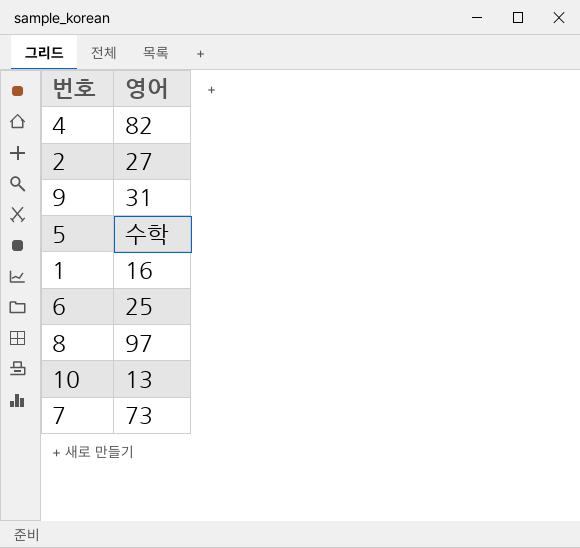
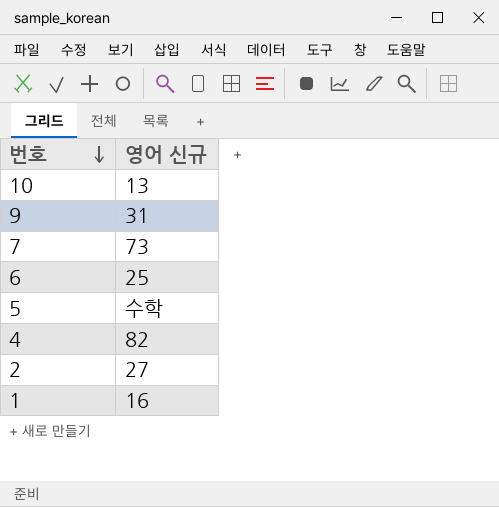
row order: none -> 번호 descending
column name: 영어 -> 영어 신규
row 8: 97 -> none

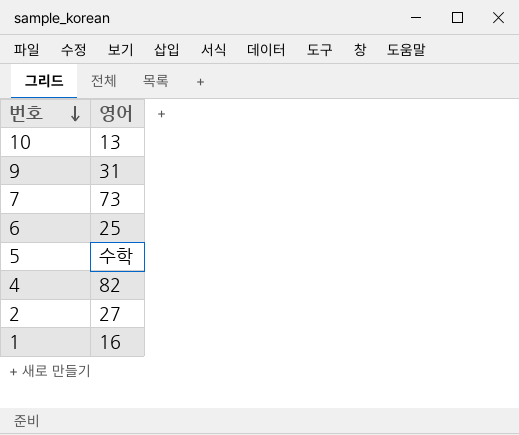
column name: 영어 신규 -> 영어

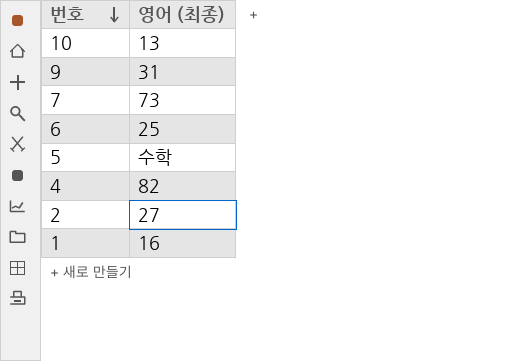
column name: 영어 -> 영어 (최종)

